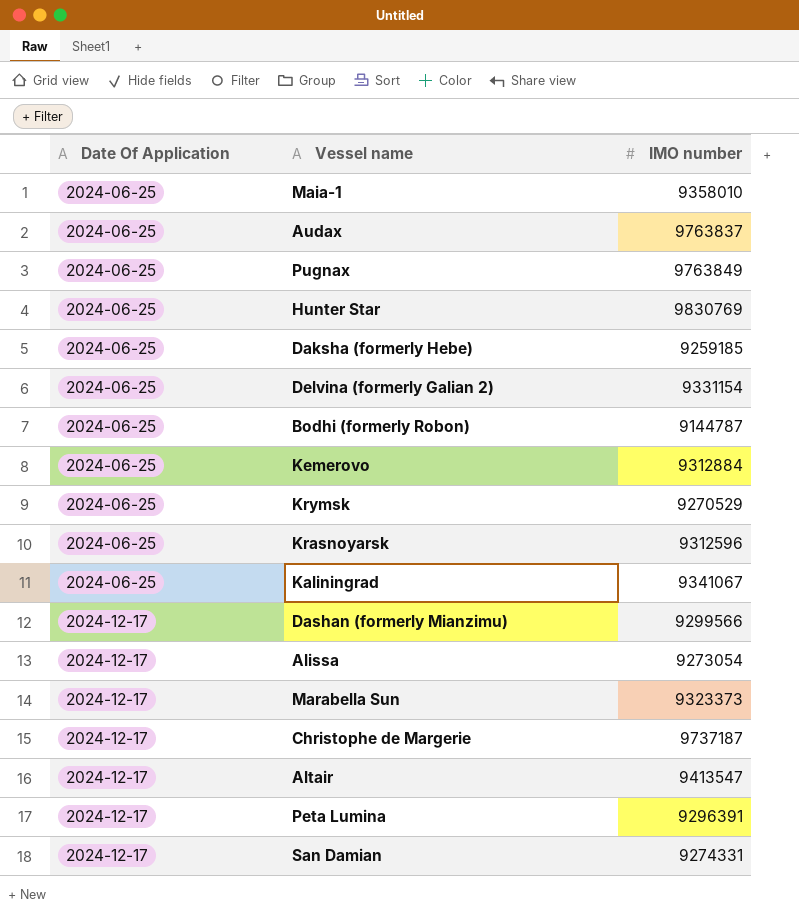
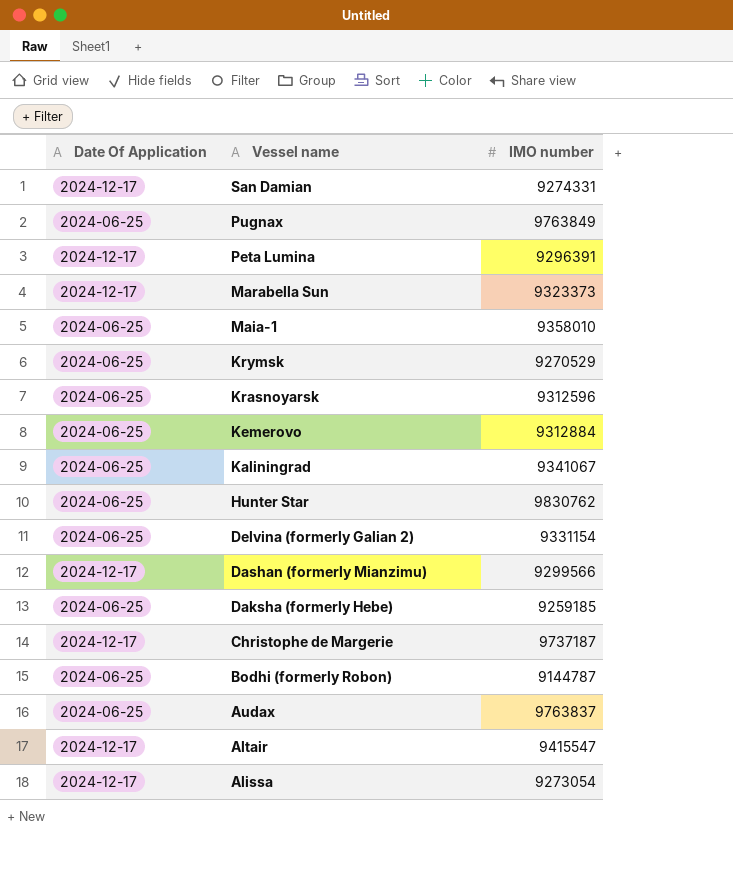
row order: Date Of Application ascending -> Vessel name descending
Hunter Star | IMO number: 9830769 -> 9830762
Altair | IMO number: 9413547 -> 9415547

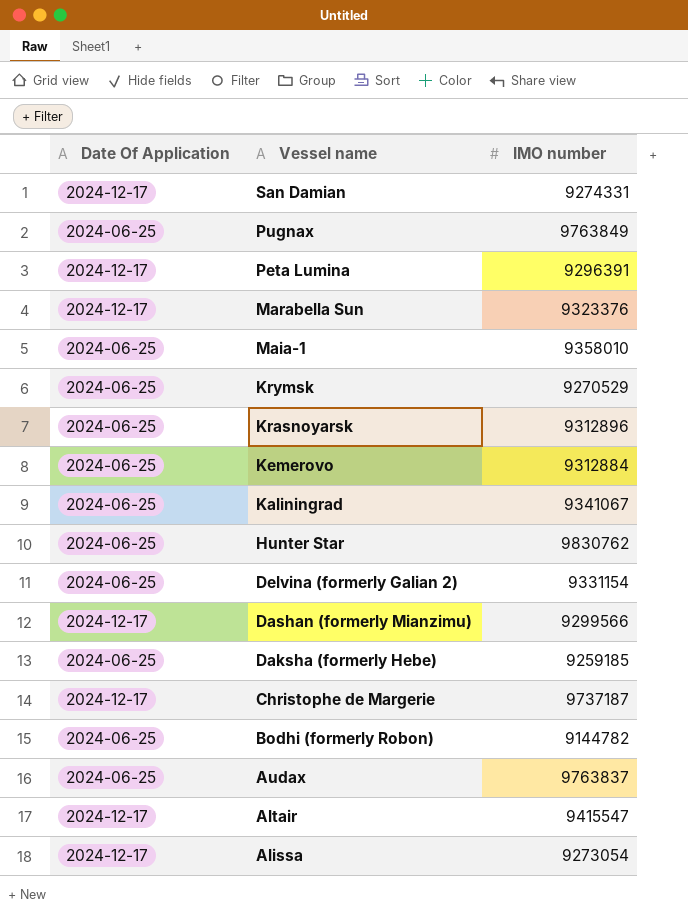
Marabella Sun | IMO number: 9323373 -> 9323376
Krasnoyarsk | IMO number: 9312596 -> 9312896
Bodhi (formerly Robon) | IMO number: 9144787 -> 9144782

